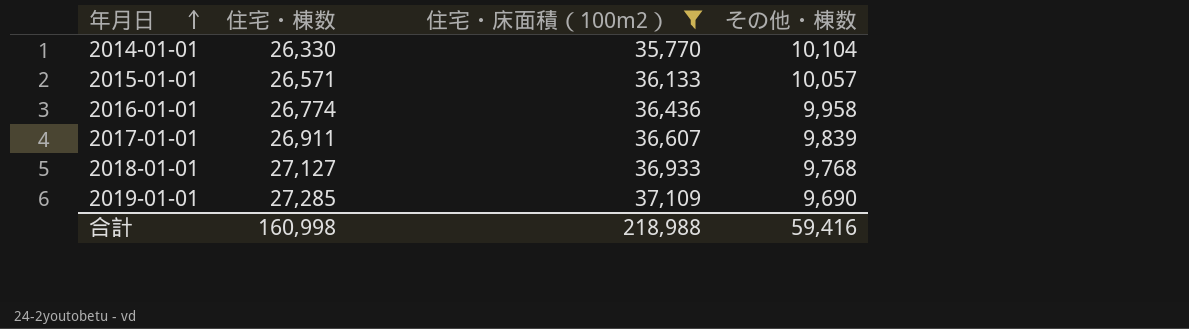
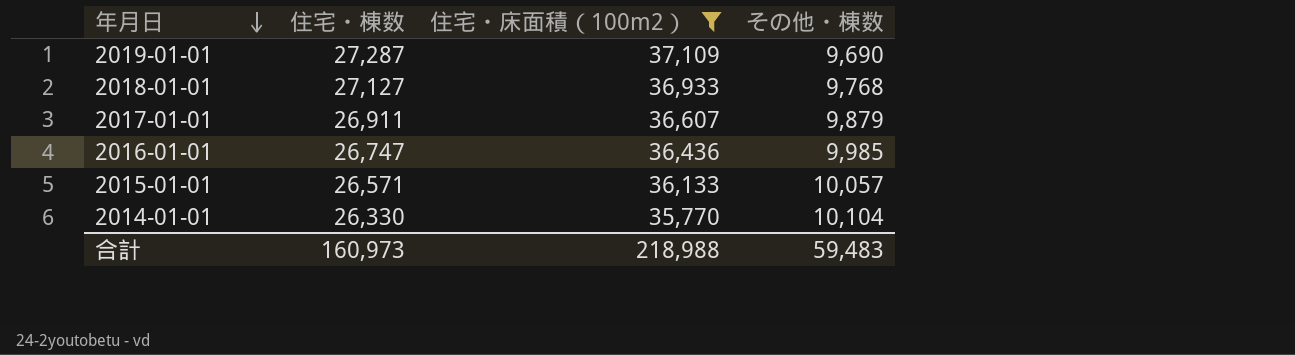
row order: 年月日 ascending -> 年月日 descending
2019-01-01 | 住宅・棟数: 27,285 -> 27,287
2017-01-01 | その他・棟数: 9,839 -> 9,879
2016-01-01 | 住宅・棟数: 26,774 -> 26,747
2016-01-01 | その他・棟数: 9,958 -> 9,985
合計 | 住宅・棟数: 160,998 -> 160,973
合計 | その他・棟数: 59,416 -> 59,483

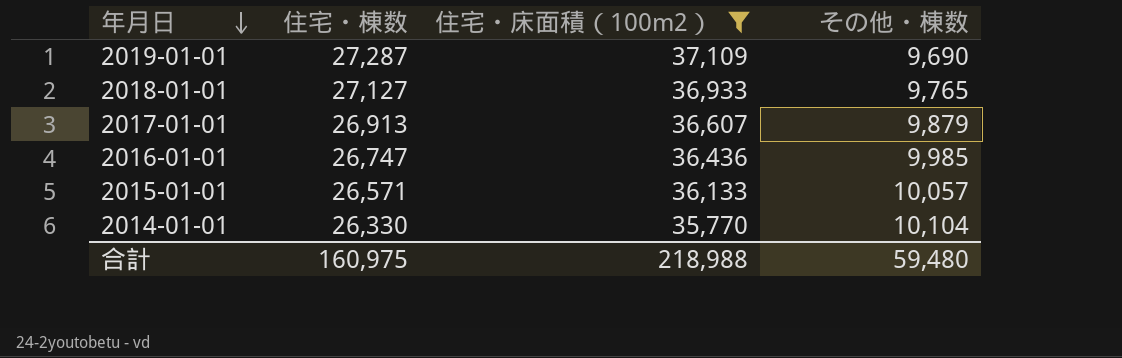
2018-01-01 | その他・棟数: 9,768 -> 9,765
2017-01-01 | 住宅・棟数: 26,911 -> 26,913
合計 | 住宅・棟数: 160,973 -> 160,975
合計 | その他・棟数: 59,483 -> 59,480

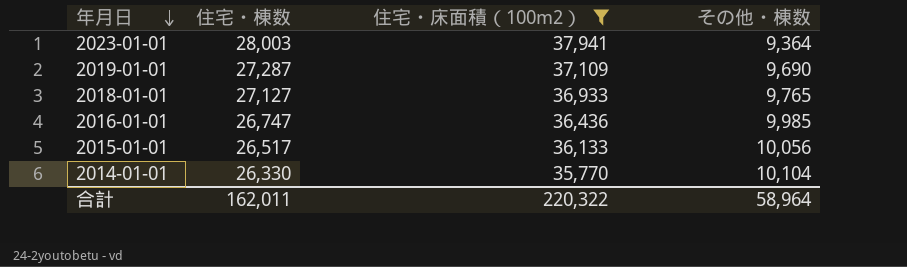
row 2017-01-01: 26,913 | 36,607 | 9,879 -> none
row 2023-01-01: none -> 28,003 | 37,941 | 9,364
2015-01-01 | 住宅・棟数: 26,571 -> 26,517
2015-01-01 | その他・棟数: 10,057 -> 10,056
合計 | 住宅・棟数: 160,975 -> 162,011
合計 | 住宅・床面積（100m2）: 218,988 -> 220,322
合計 | その他・棟数: 59,480 -> 58,964

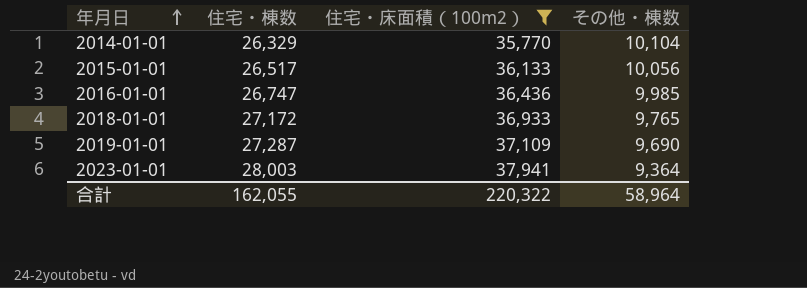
row order: 年月日 descending -> 年月日 ascending
2014-01-01 | 住宅・棟数: 26,330 -> 26,329
2018-01-01 | 住宅・棟数: 27,127 -> 27,172
合計 | 住宅・棟数: 162,011 -> 162,055

